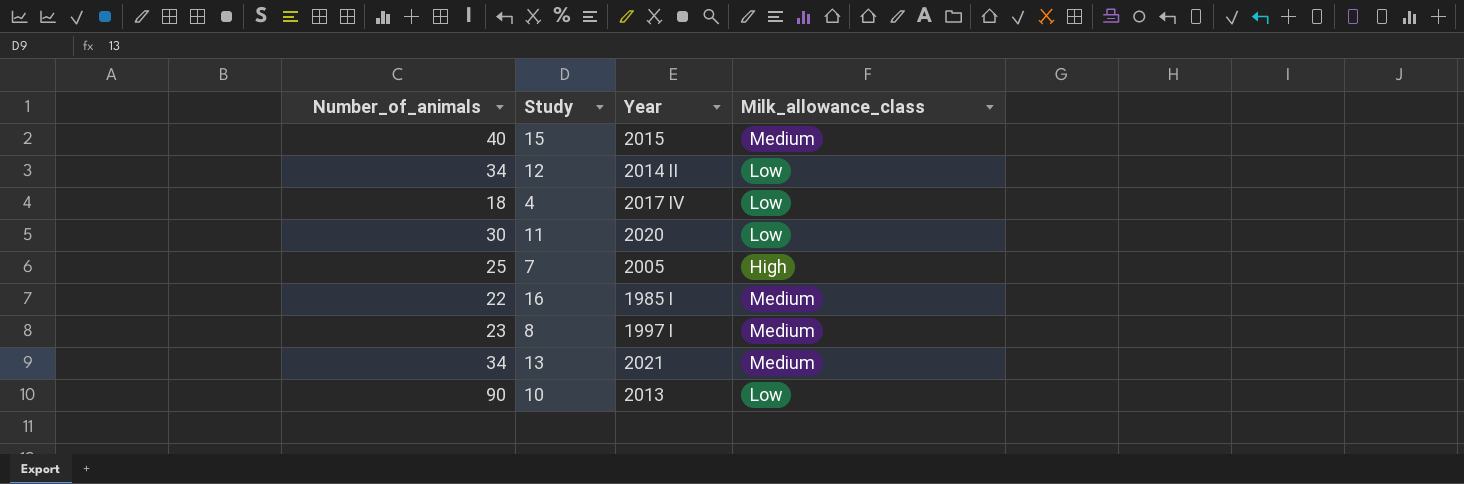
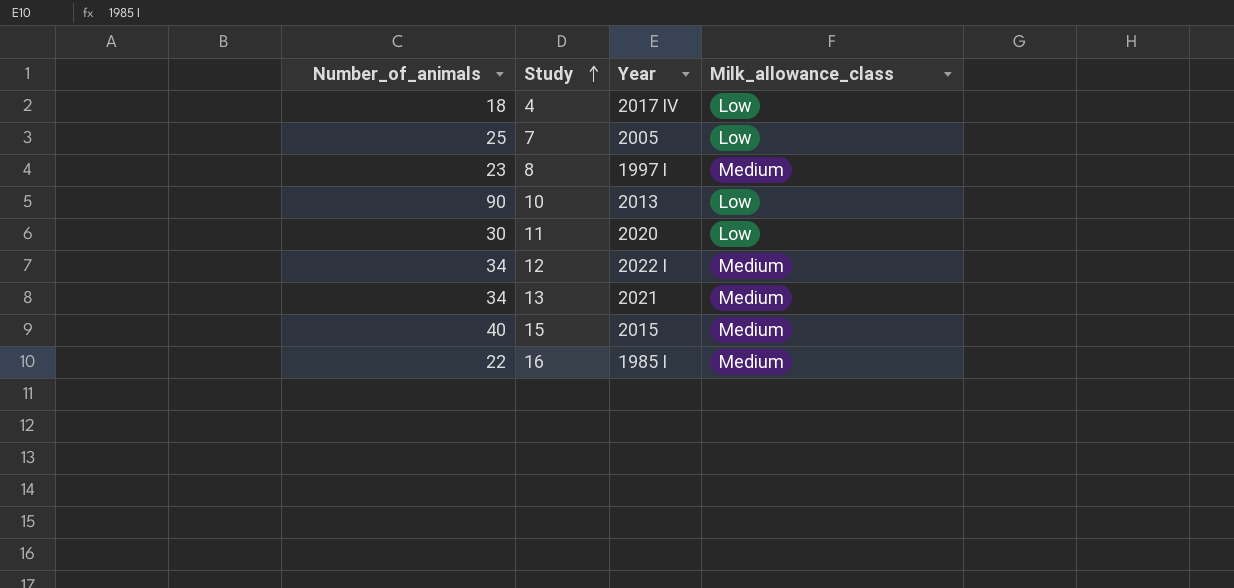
row order: none -> Study ascending
7 | Milk_allowance_class: High -> Low
12 | Year: 2014 II -> 2022 I
12 | Milk_allowance_class: Low -> Medium

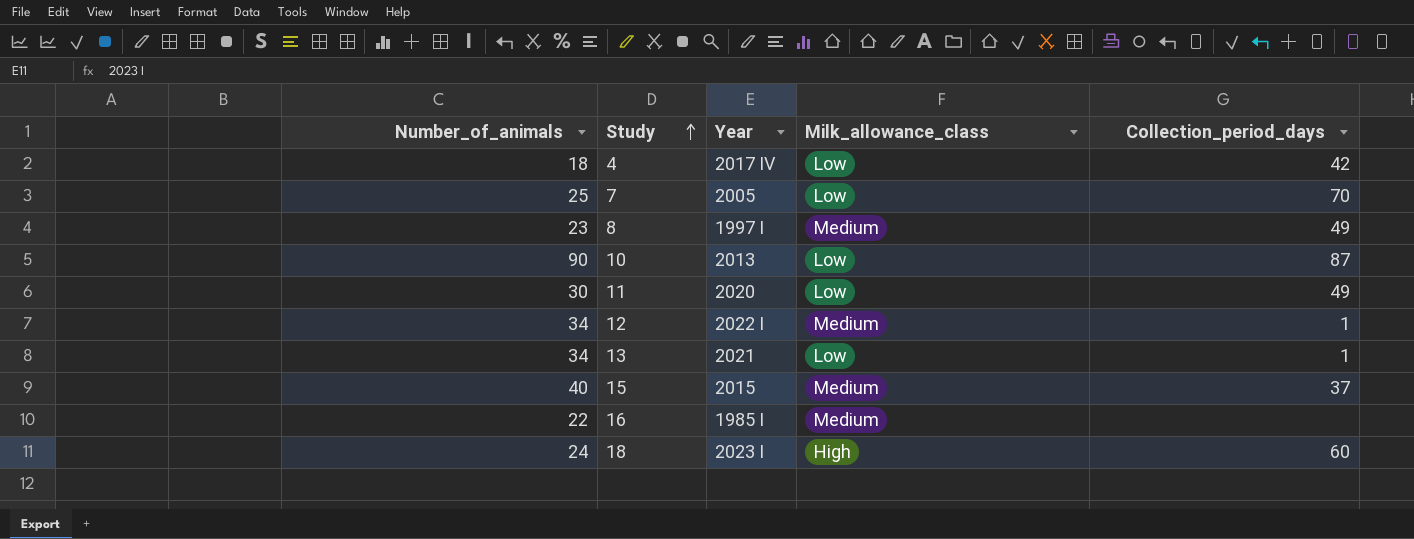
column Collection_period_days | position: none -> 5
13 | Milk_allowance_class: Medium -> Low
row 18: none -> 24 | 2023 I | High | 60

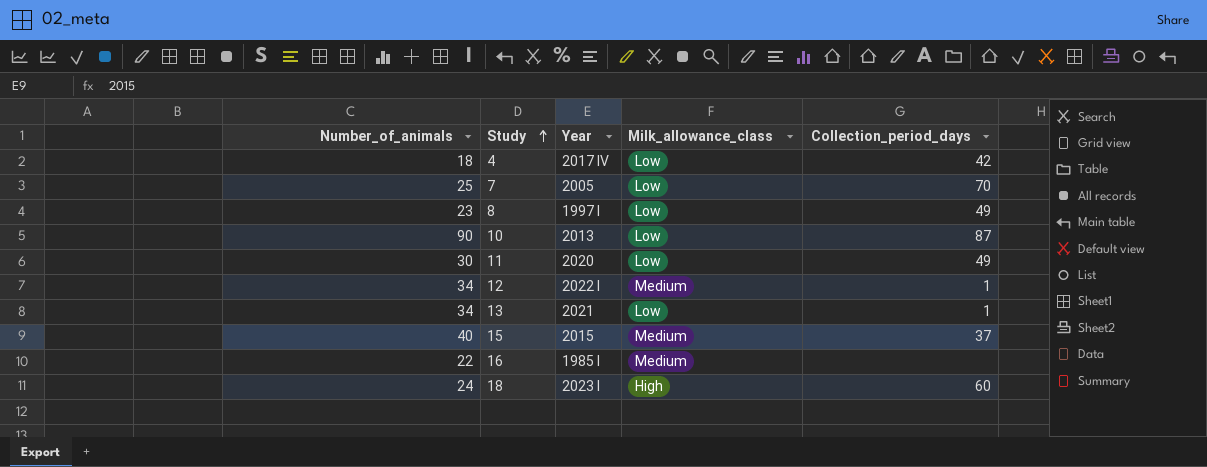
8 | Milk_allowance_class: Medium -> Low

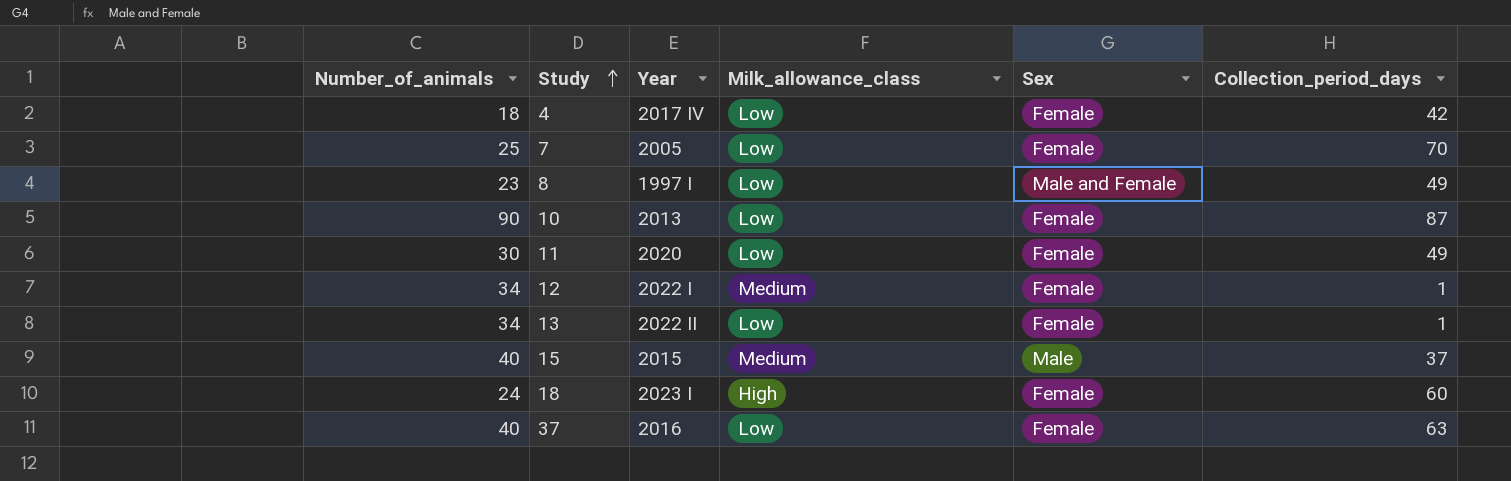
column Sex | position: none -> 5
row 16: 22 | 1985 I | Medium | none -> none
13 | Year: 2021 -> 2022 II
row 37: none -> 40 | 2016 | Low | Female | 63

